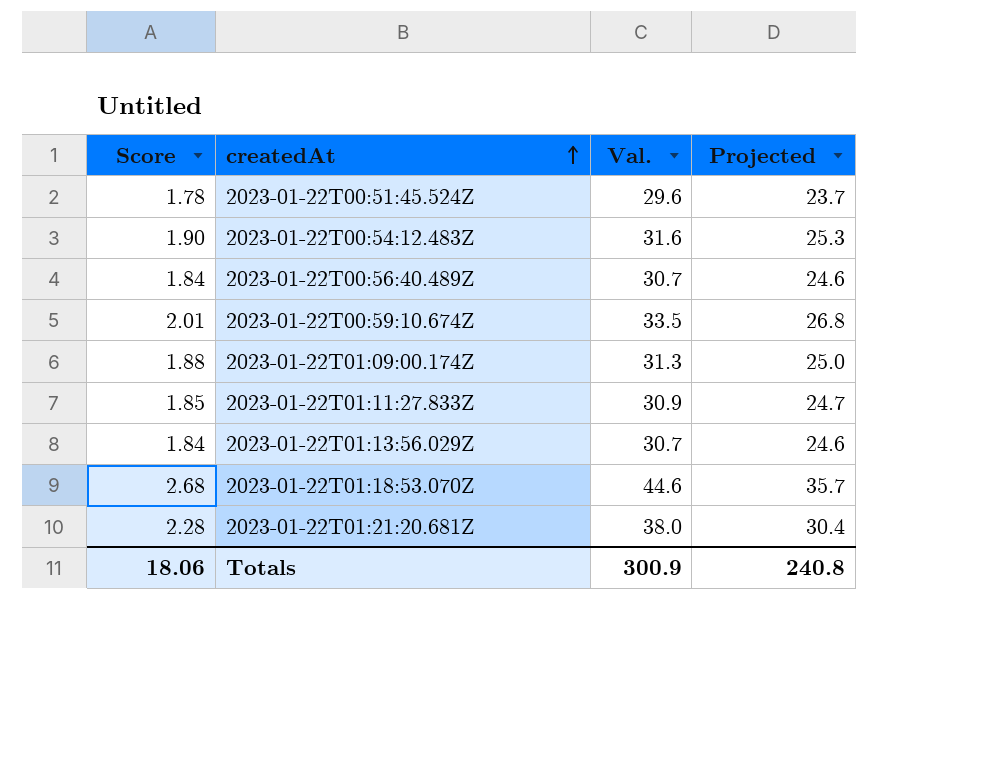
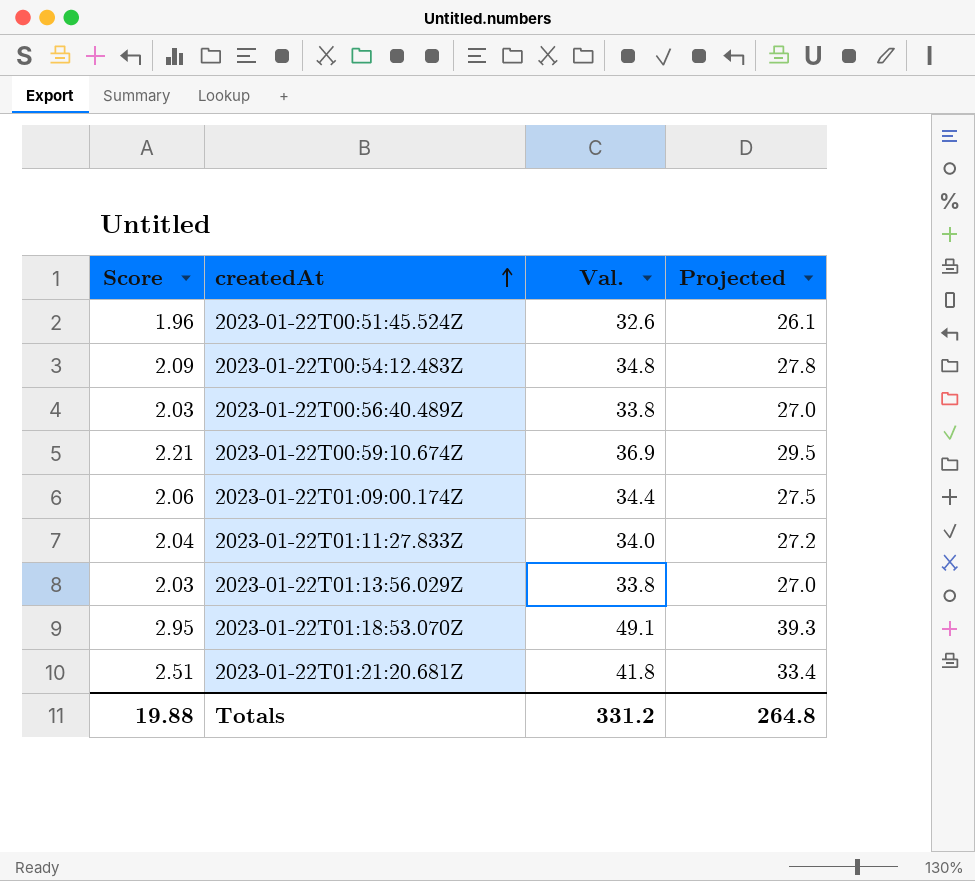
2023-01-22T00:51:45.524Z | Score: 1.78 -> 1.96
2023-01-22T00:51:45.524Z | Val.: 29.6 -> 32.6
2023-01-22T00:51:45.524Z | Projected: 23.7 -> 26.1
2023-01-22T00:54:12.483Z | Score: 1.90 -> 2.09
2023-01-22T00:54:12.483Z | Val.: 31.6 -> 34.8
2023-01-22T00:54:12.483Z | Projected: 25.3 -> 27.8
2023-01-22T00:56:40.489Z | Score: 1.84 -> 2.03
2023-01-22T00:56:40.489Z | Val.: 30.7 -> 33.8
2023-01-22T00:56:40.489Z | Projected: 24.6 -> 27.0
2023-01-22T00:59:10.674Z | Score: 2.01 -> 2.21
2023-01-22T00:59:10.674Z | Val.: 33.5 -> 36.9
2023-01-22T00:59:10.674Z | Projected: 26.8 -> 29.5
2023-01-22T01:09:00.174Z | Score: 1.88 -> 2.06
2023-01-22T01:09:00.174Z | Val.: 31.3 -> 34.4
2023-01-22T01:09:00.174Z | Projected: 25.0 -> 27.5
2023-01-22T01:11:27.833Z | Score: 1.85 -> 2.04
2023-01-22T01:11:27.833Z | Val.: 30.9 -> 34.0
2023-01-22T01:11:27.833Z | Projected: 24.7 -> 27.2
2023-01-22T01:13:56.029Z | Score: 1.84 -> 2.03
2023-01-22T01:13:56.029Z | Val.: 30.7 -> 33.8
2023-01-22T01:13:56.029Z | Projected: 24.6 -> 27.0
2023-01-22T01:18:53.070Z | Score: 2.68 -> 2.95
2023-01-22T01:18:53.070Z | Val.: 44.6 -> 49.1
2023-01-22T01:18:53.070Z | Projected: 35.7 -> 39.3
2023-01-22T01:21:20.681Z | Score: 2.28 -> 2.51
2023-01-22T01:21:20.681Z | Val.: 38.0 -> 41.8
2023-01-22T01:21:20.681Z | Projected: 30.4 -> 33.4
Totals | Score: 18.06 -> 19.88
Totals | Val.: 300.9 -> 331.2
Totals | Projected: 240.8 -> 264.8

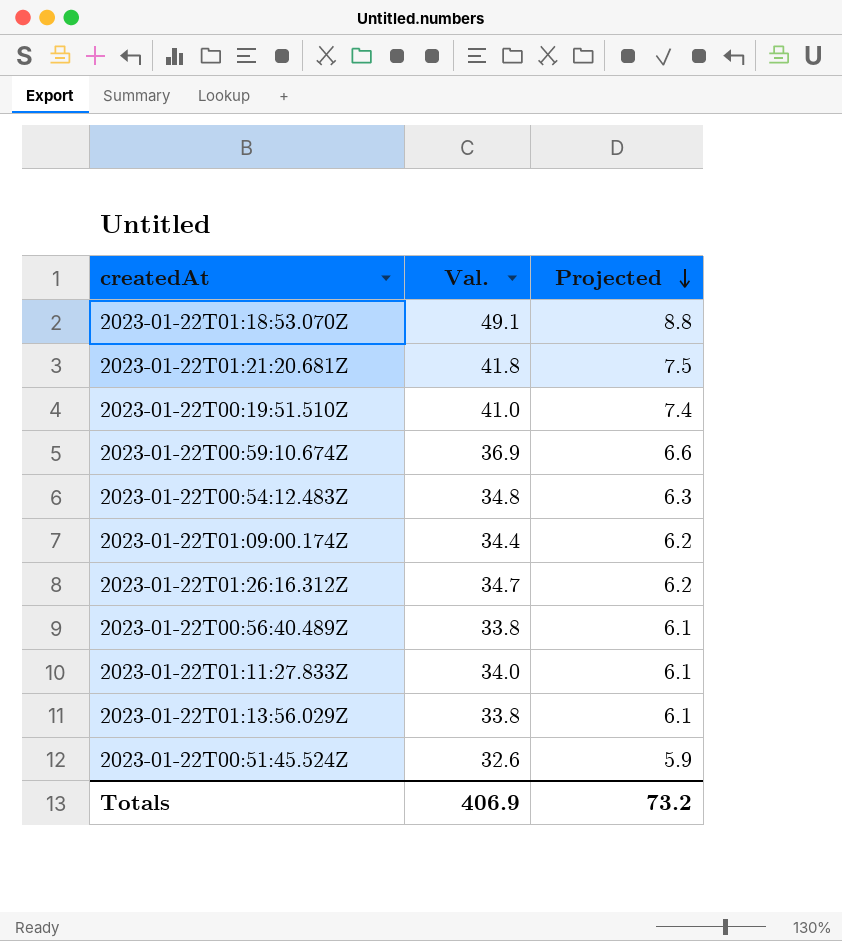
row order: createdAt ascending -> Projected descending
column Score | formula: [Val.] * 0.06 -> none
column Projected | formula: [Val.] * 0.8 -> [Val.] * 0.18
row 2023-01-22T00:19:51.510Z: none -> 41.0 | 7.4
row 2023-01-22T01:26:16.312Z: none -> 34.7 | 6.2
Totals | Val.: 331.2 -> 406.9
Totals | Projected: 264.8 -> 73.2

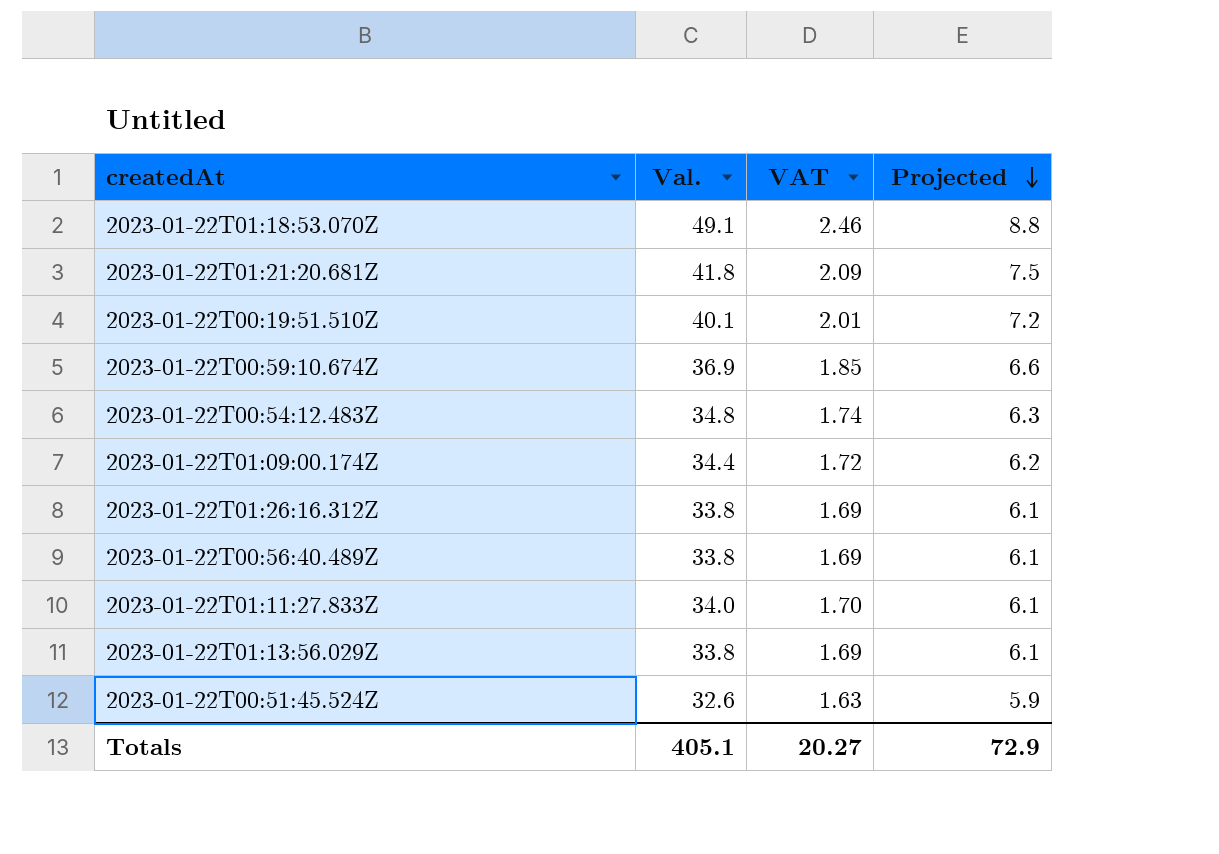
column VAT | formula: none -> [Val.] * 0.05
2023-01-22T00:19:51.510Z | Val.: 41.0 -> 40.1
2023-01-22T00:19:51.510Z | Projected: 7.4 -> 7.2
2023-01-22T01:26:16.312Z | Val.: 34.7 -> 33.8
2023-01-22T01:26:16.312Z | Projected: 6.2 -> 6.1
Totals | Val.: 406.9 -> 405.1
Totals | Projected: 73.2 -> 72.9

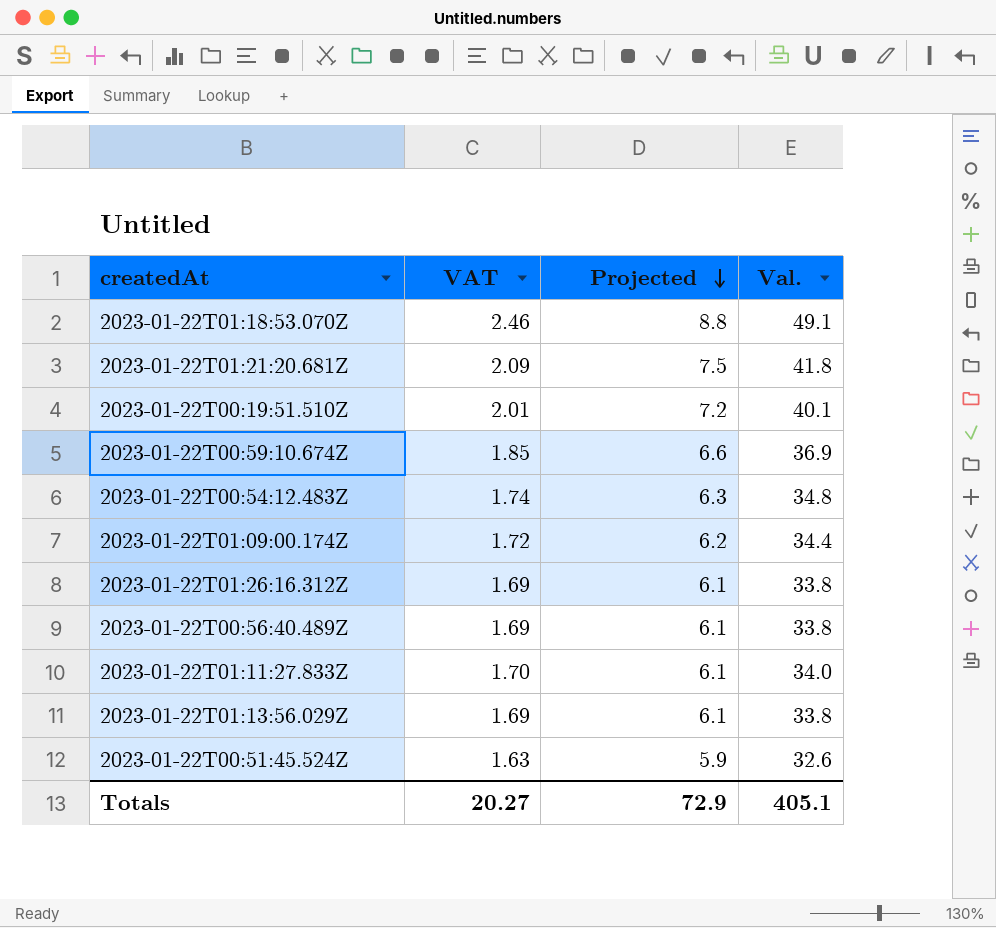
column Val. | position: 2 -> 4

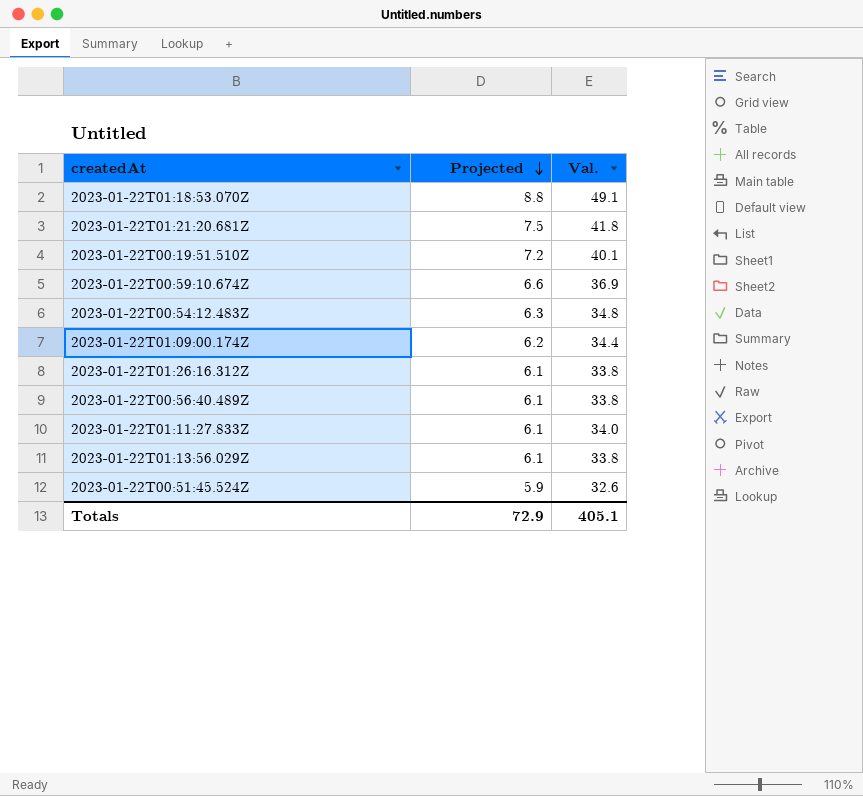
column VAT | formula: [Val.] * 0.05 -> none

